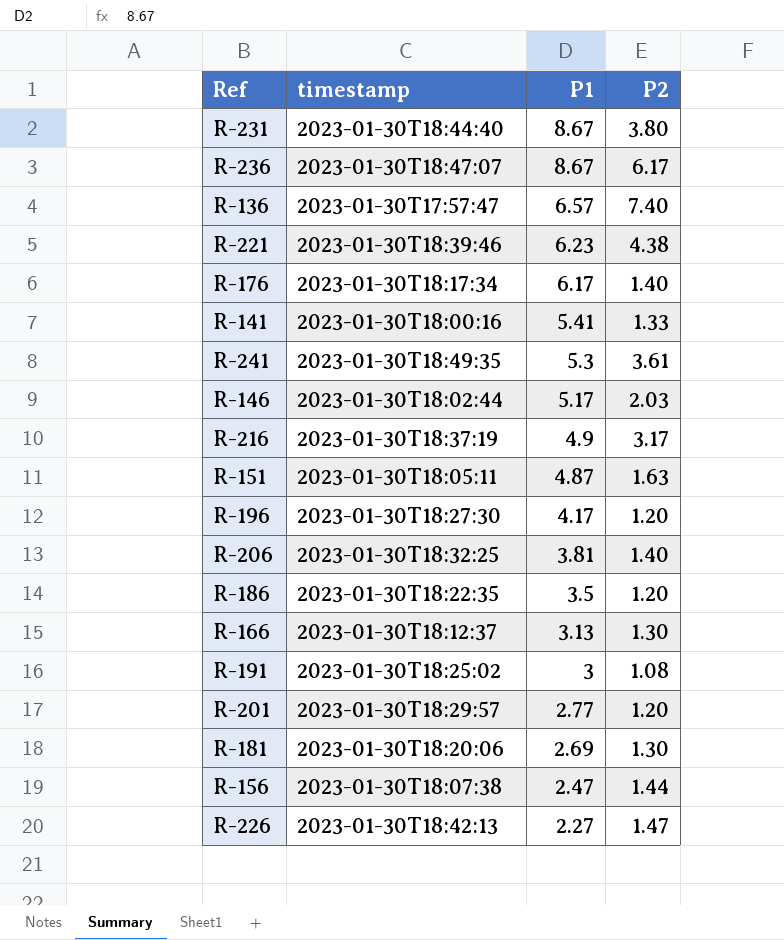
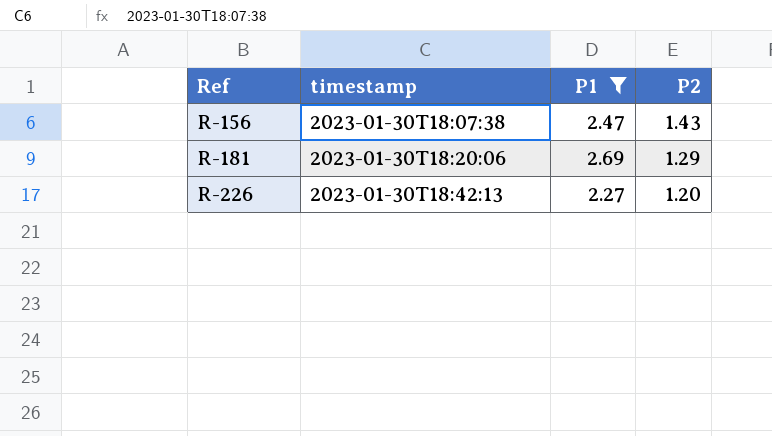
filter: none -> P1 <= 2.69
row order: P1 descending -> Ref ascending
R-156 | P2: 1.44 -> 1.43
R-181 | P2: 1.30 -> 1.29
R-226 | P2: 1.47 -> 1.20

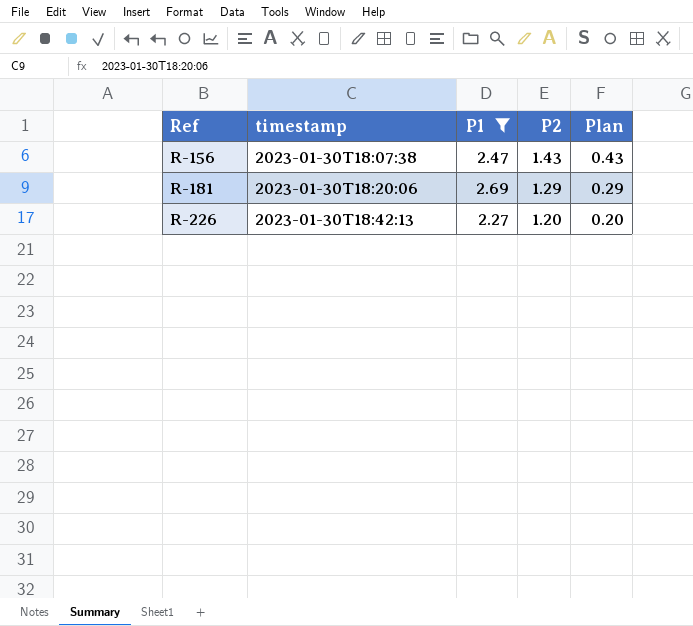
column Plan | formula: none -> [P2] - 1

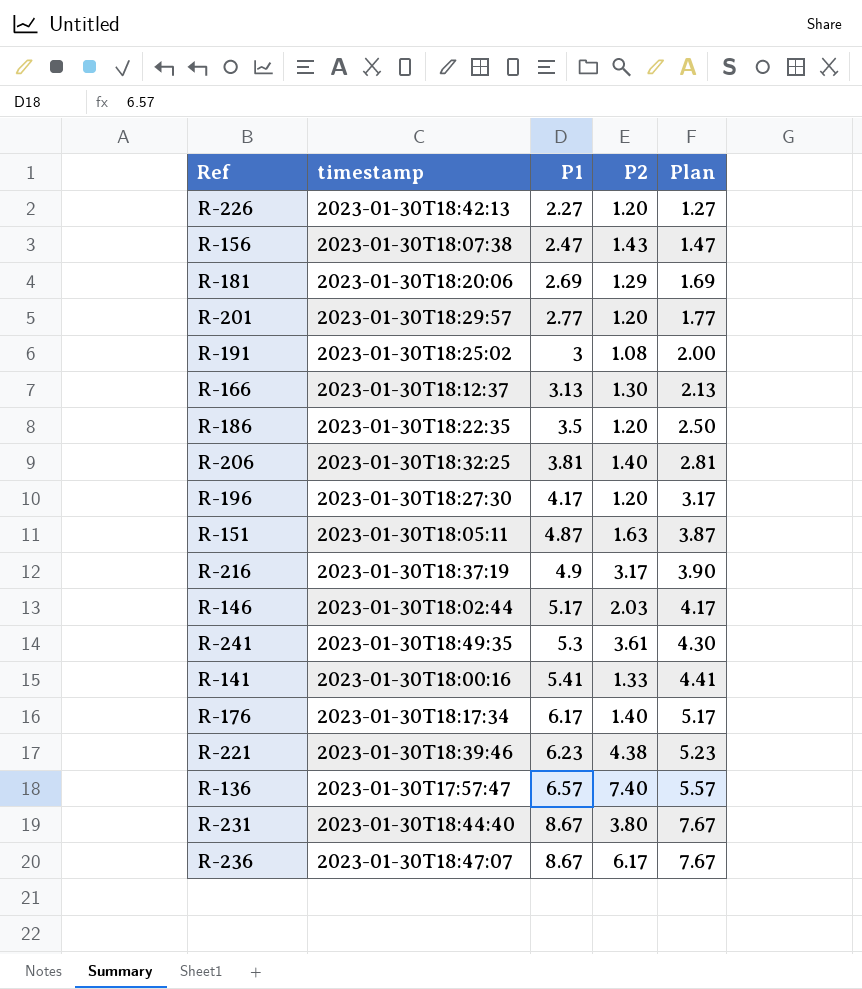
filter: P1 <= 2.69 -> none
row order: Ref ascending -> P1 ascending
column Plan | formula: [P2] - 1 -> [P1] - 1

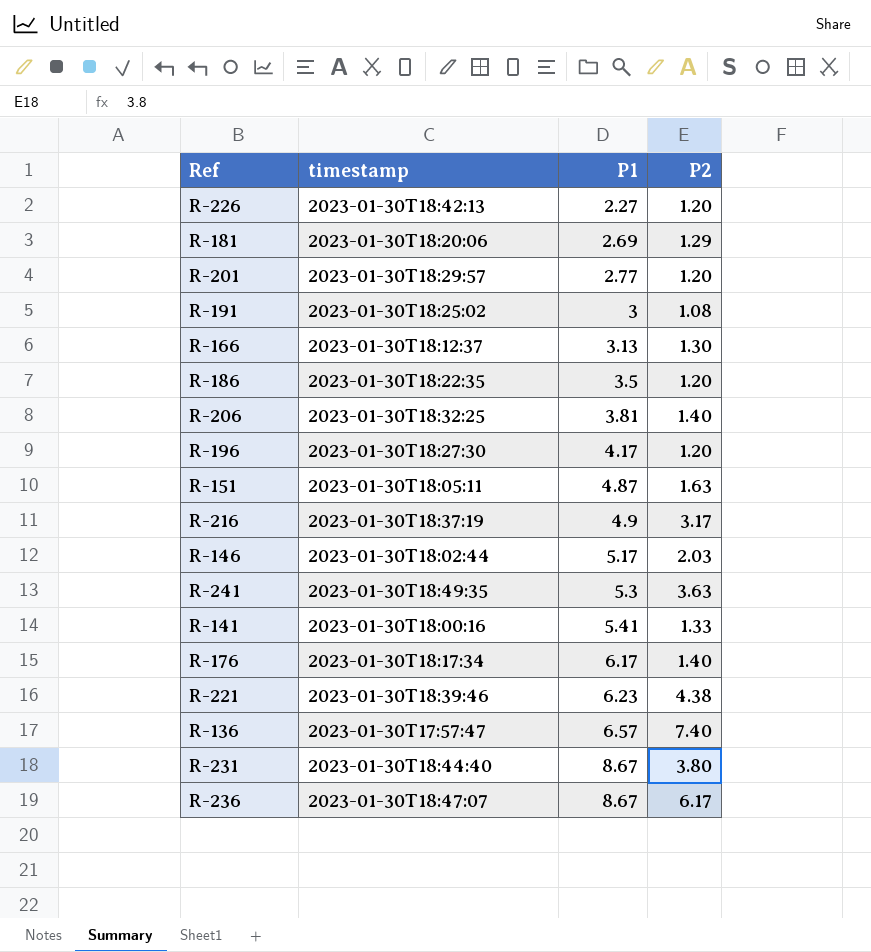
column Plan | formula: [P1] - 1 -> none
row R-156: 2023-01-30T18:07:38 | 2.47 | 1.43 | 1.47 -> none
R-241 | P2: 3.61 -> 3.63

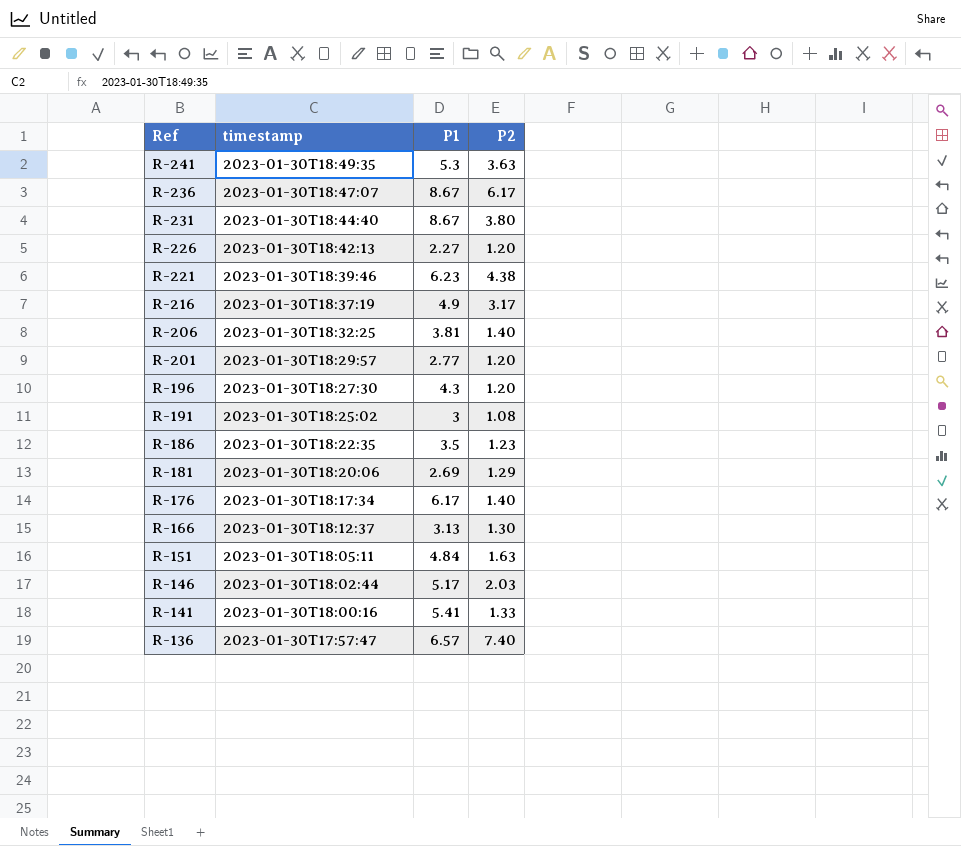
row order: P1 ascending -> Ref descending
R-196 | P1: 4.17 -> 4.3
R-186 | P2: 1.20 -> 1.23
R-151 | P1: 4.87 -> 4.84

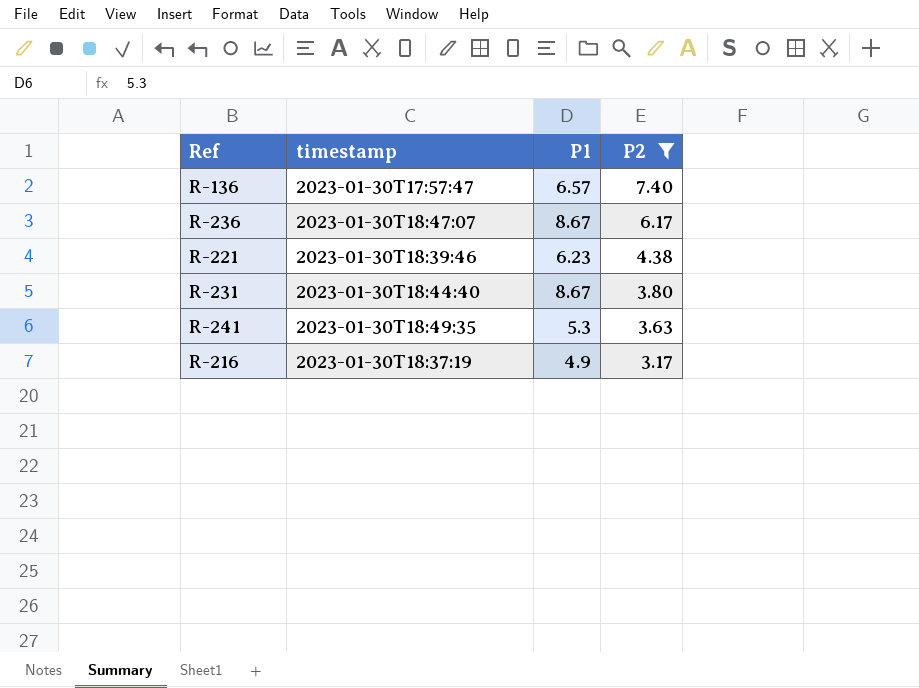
filter: none -> P2 >= 3.17
row order: Ref descending -> P2 descending

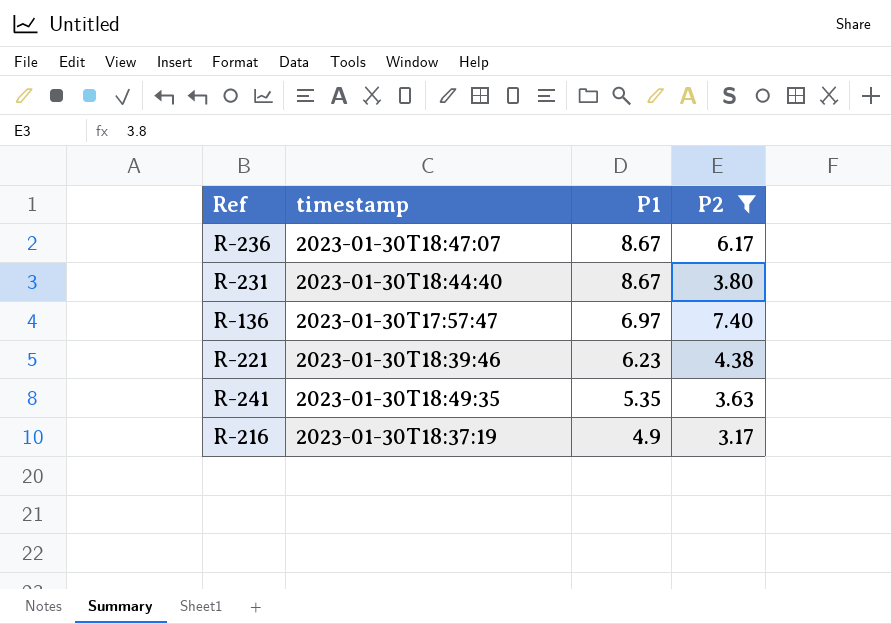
row order: P2 descending -> P1 descending
R-136 | P1: 6.57 -> 6.97
R-241 | P1: 5.3 -> 5.35

